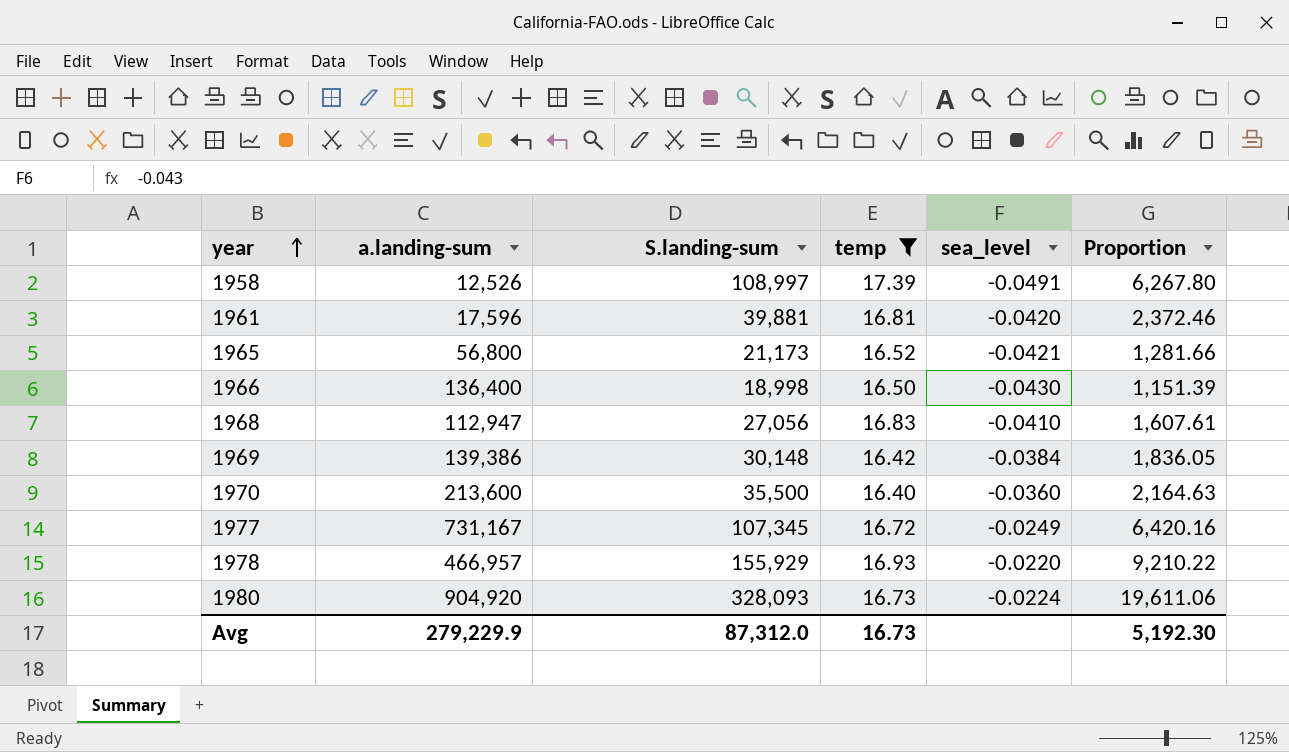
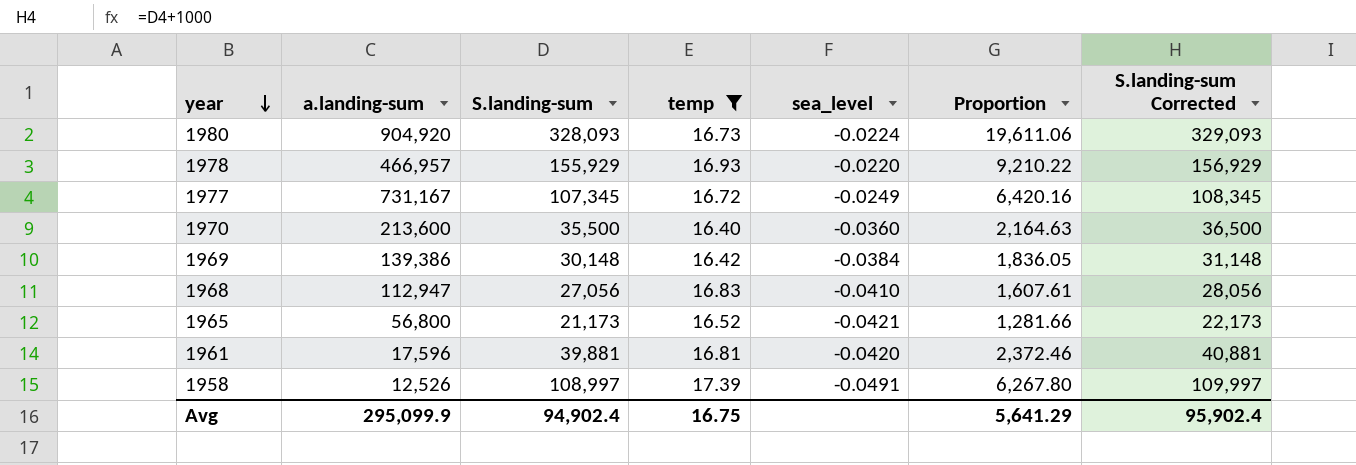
row order: year ascending -> year descending
column S.landing-sum Corrected | formula: none -> [S.landing-sum] + 1000
row 1966: 136,400 | 18,998 | 16.50 | -0.0430 | 1,151.39 -> none
Avg | a.landing-sum: 279,229.9 -> 295,099.9
Avg | S.landing-sum: 87,312.0 -> 94,902.4
Avg | temp: 16.73 -> 16.75
Avg | Proportion: 5,192.30 -> 5,641.29

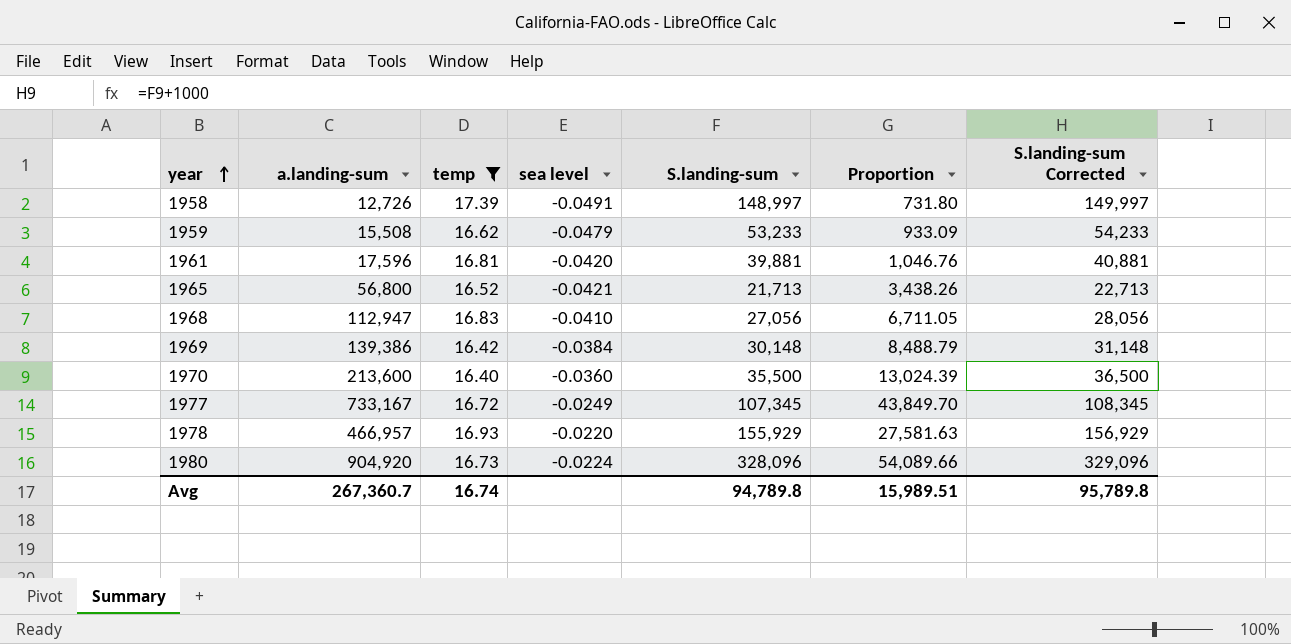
row order: year descending -> year ascending
column name: sea_level -> sea level
column S.landing-sum | position: 3 -> 5
column Proportion | formula: [S.landing-sum] / [temp] -> [a.landing-sum] / [temp]
1958 | a.landing-sum: 12,526 -> 12,726
1958 | S.landing-sum: 108,997 -> 148,997
1958 | S.landing-sum Corrected: 109,997 -> 149,997
row 1959: none -> 15,508 | 16.62 | -0.0479 | 53,233 | 933.09 | 54,233
1965 | S.landing-sum: 21,173 -> 21,713
1965 | S.landing-sum Corrected: 22,173 -> 22,713
1977 | a.landing-sum: 731,167 -> 733,167
1980 | S.landing-sum: 328,093 -> 328,096
1980 | S.landing-sum Corrected: 329,093 -> 329,096
Avg | a.landing-sum: 295,099.9 -> 267,360.7
Avg | temp: 16.75 -> 16.74
Avg | S.landing-sum: 94,902.4 -> 94,789.8
Avg | Proportion: 5,641.29 -> 15,989.51
Avg | S.landing-sum Corrected: 95,902.4 -> 95,789.8

